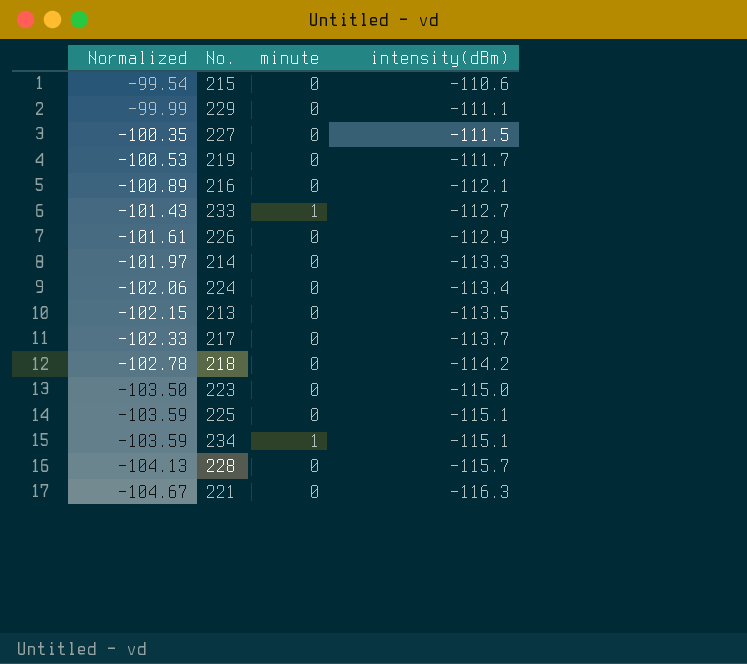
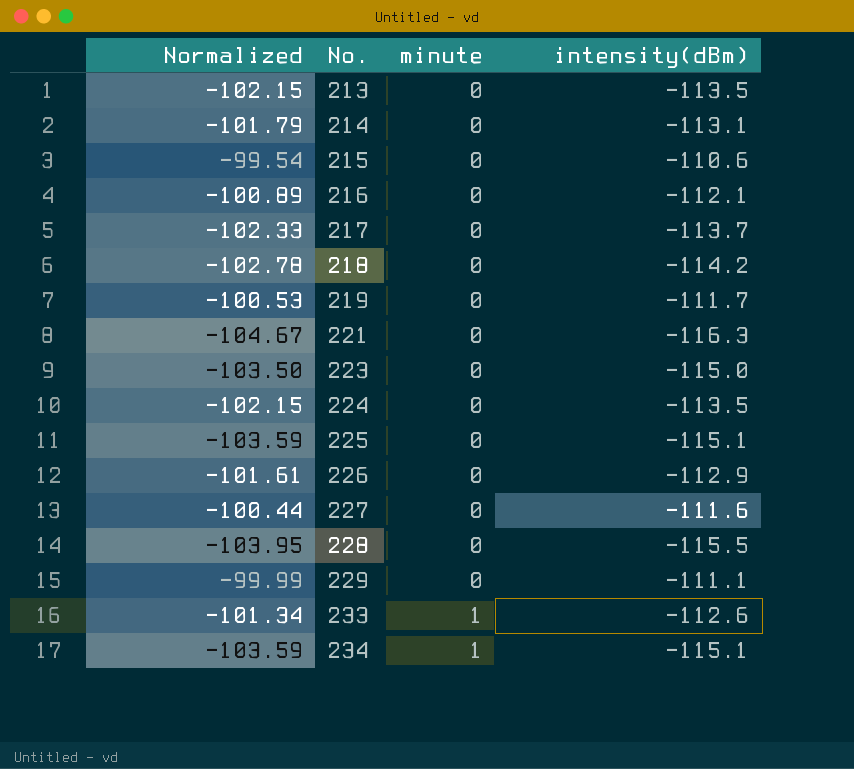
row order: Normalized descending -> No. ascending
214 | Normalized: -101.97 -> -101.79
214 | intensity(dBm): -113.3 -> -113.1
224 | Normalized: -102.06 -> -102.15
224 | intensity(dBm): -113.4 -> -113.5
227 | Normalized: -100.35 -> -100.44
227 | intensity(dBm): -111.5 -> -111.6
228 | Normalized: -104.13 -> -103.95
228 | intensity(dBm): -115.7 -> -115.5
233 | Normalized: -101.43 -> -101.34
233 | intensity(dBm): -112.7 -> -112.6

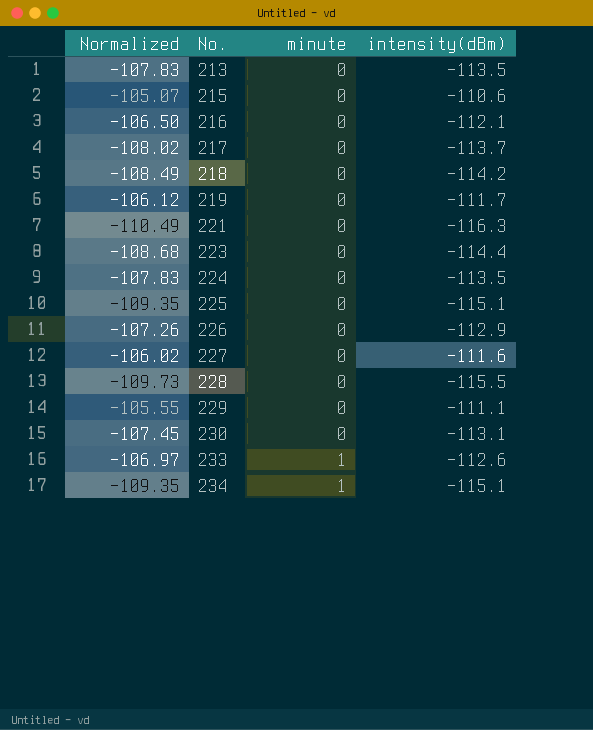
column Normalized | formula: [intensity(dBm)] * 0.9 -> [intensity(dBm)] * 0.95
row 214: -101.79 | 0 | -113.1 -> none
223 | intensity(dBm): -115.0 -> -114.4
row 230: none -> -107.45 | 0 | -113.1

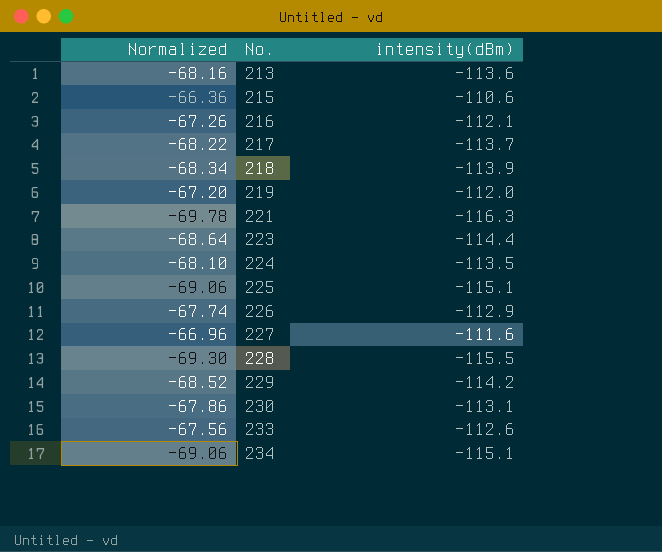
column minute | position: 3 -> none
column Normalized | formula: [intensity(dBm)] * 0.95 -> [intensity(dBm)] * 0.6
213 | intensity(dBm): -113.5 -> -113.6
218 | intensity(dBm): -114.2 -> -113.9
219 | intensity(dBm): -111.7 -> -112.0
229 | intensity(dBm): -111.1 -> -114.2

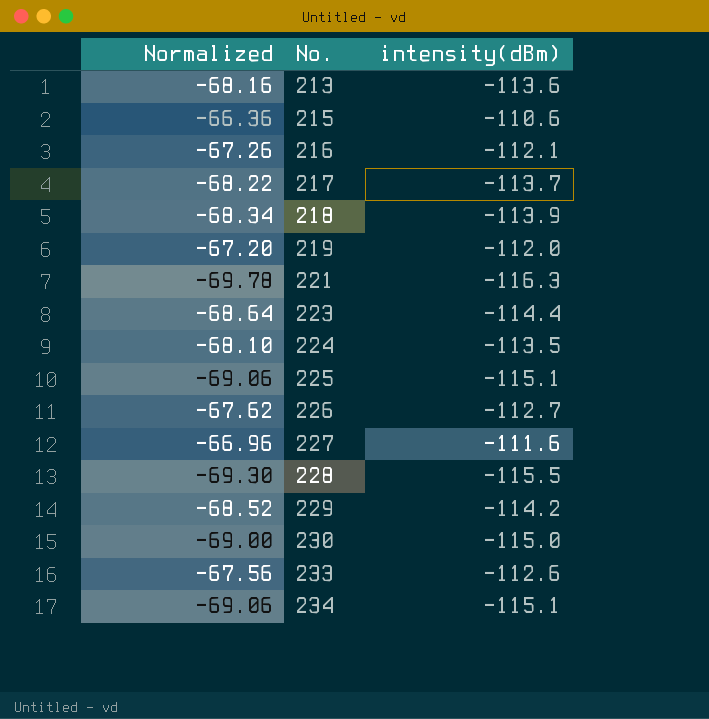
226 | Normalized: -67.74 -> -67.62
226 | intensity(dBm): -112.9 -> -112.7
230 | Normalized: -67.86 -> -69.00
230 | intensity(dBm): -113.1 -> -115.0

